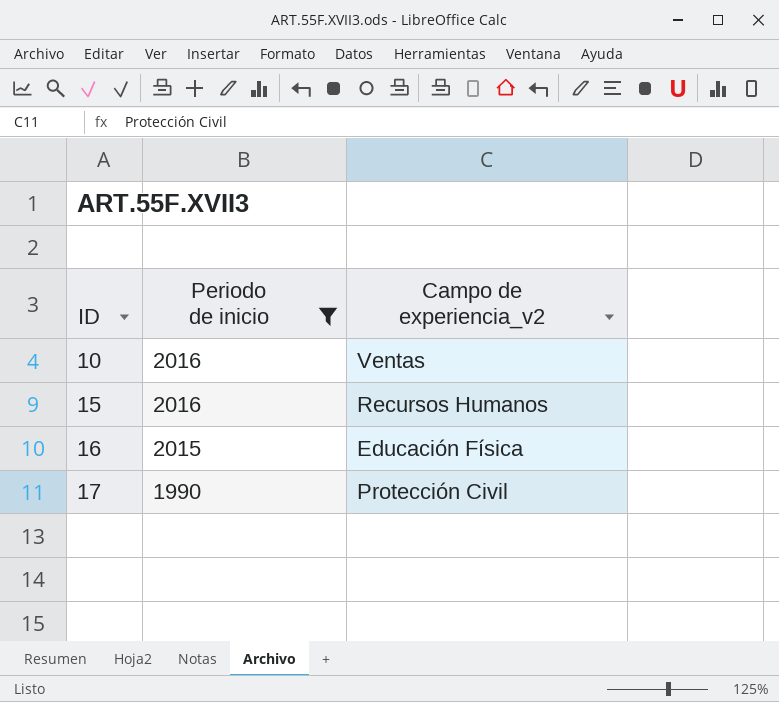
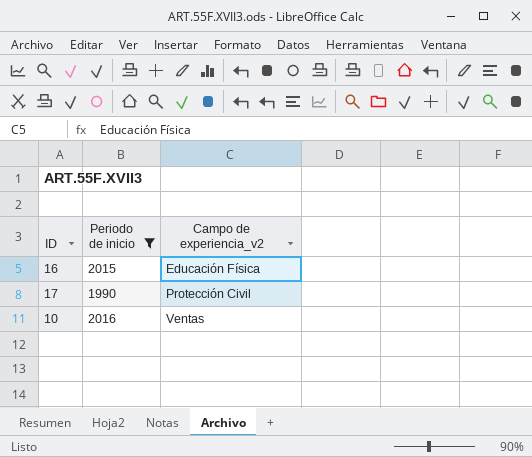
row order: ID ascending -> Campo de experiencia_v2 ascending
row 15: 2016 | Recursos Humanos -> none

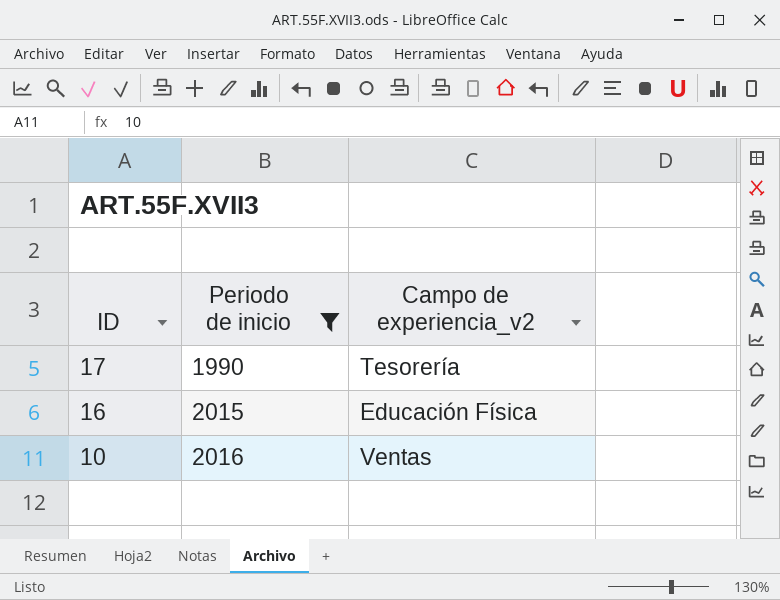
row order: Campo de experiencia_v2 ascending -> ID descending
17 | Campo de experiencia_v2: Protección Civil -> Tesorería

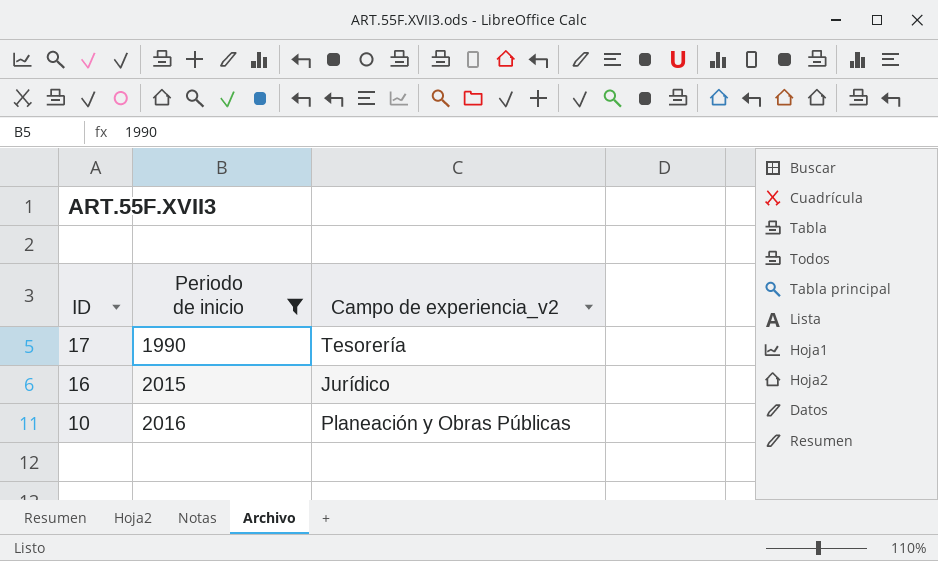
16 | Campo de experiencia_v2: Educación Física -> Jurídico
10 | Campo de experiencia_v2: Ventas -> Planeación y Obras Públicas

